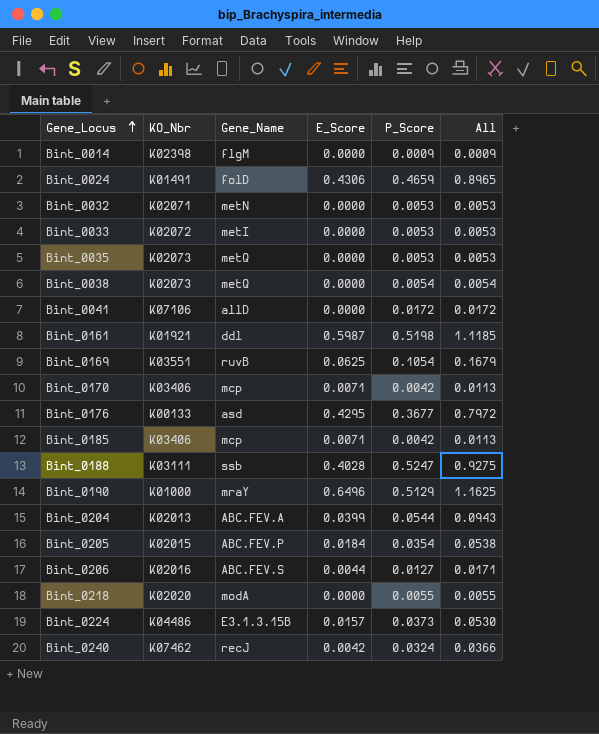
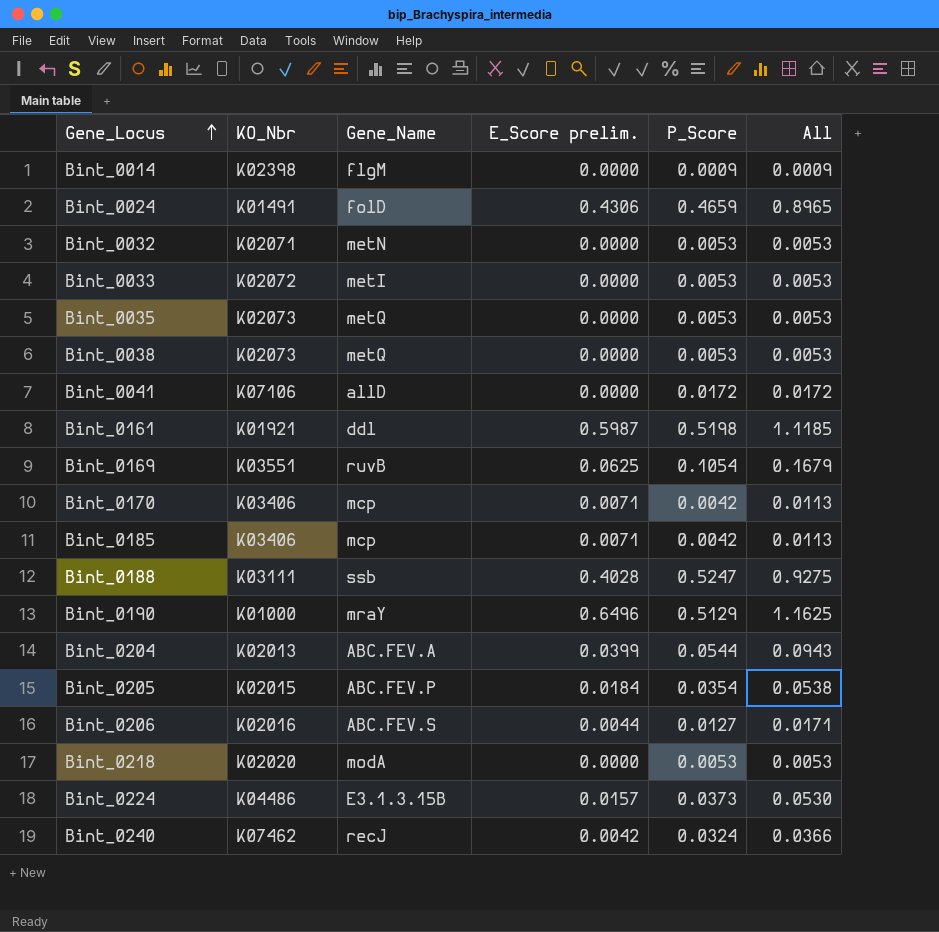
column name: E_Score -> E_Score prelim.
row Bint_0176: K00133 | asd | 0.4295 | 0.3677 | 0.7972 -> none
Bint_0038 | P_Score: 0.0054 -> 0.0053
Bint_0038 | All: 0.0054 -> 0.0053
Bint_0218 | P_Score: 0.0055 -> 0.0053
Bint_0218 | All: 0.0055 -> 0.0053

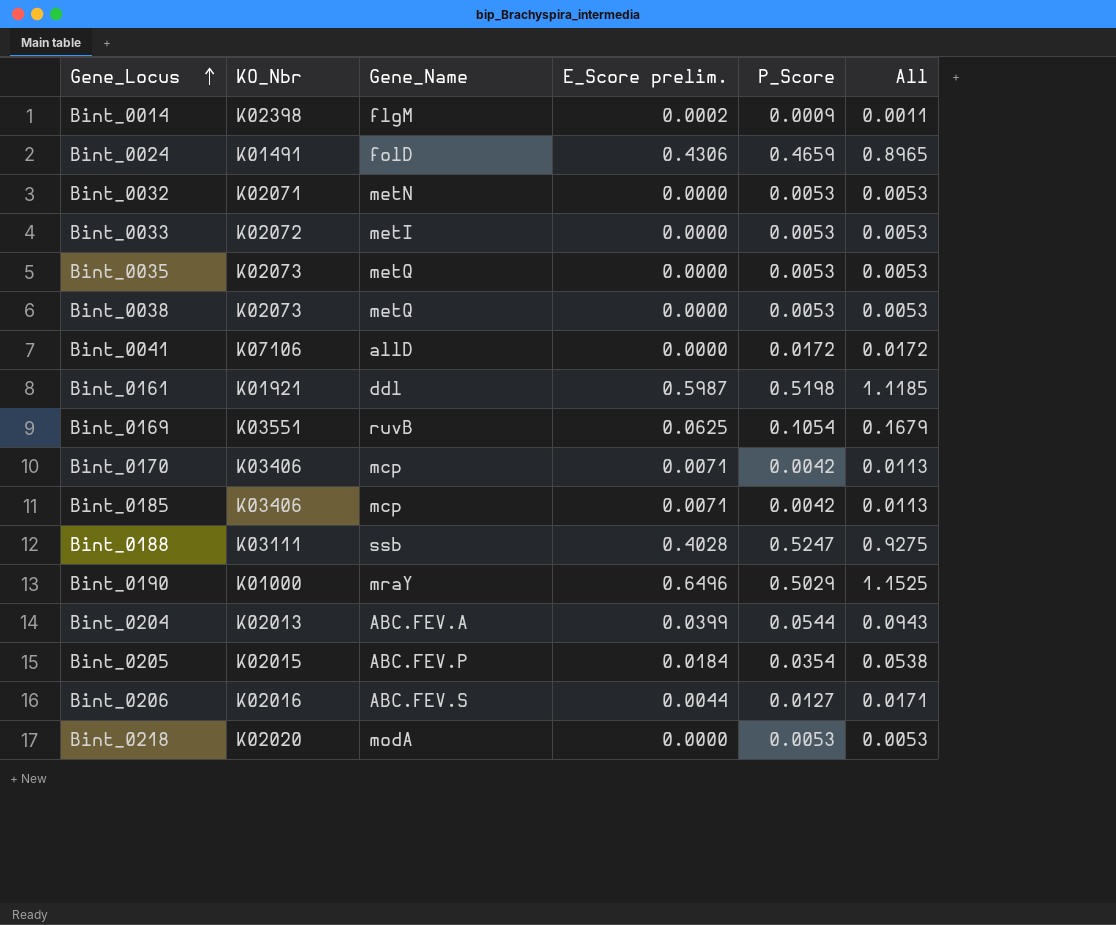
row Bint_0224: K04486 | E3.1.3.15B | 0.0157 | 0.0373 | 0.0530 -> none
row Bint_0240: K07462 | recJ | 0.0042 | 0.0324 | 0.0366 -> none
Bint_0014 | E_Score prelim.: 0.0000 -> 0.0002
Bint_0014 | All: 0.0009 -> 0.0011
Bint_0190 | P_Score: 0.5129 -> 0.5029
Bint_0190 | All: 1.1625 -> 1.1525

